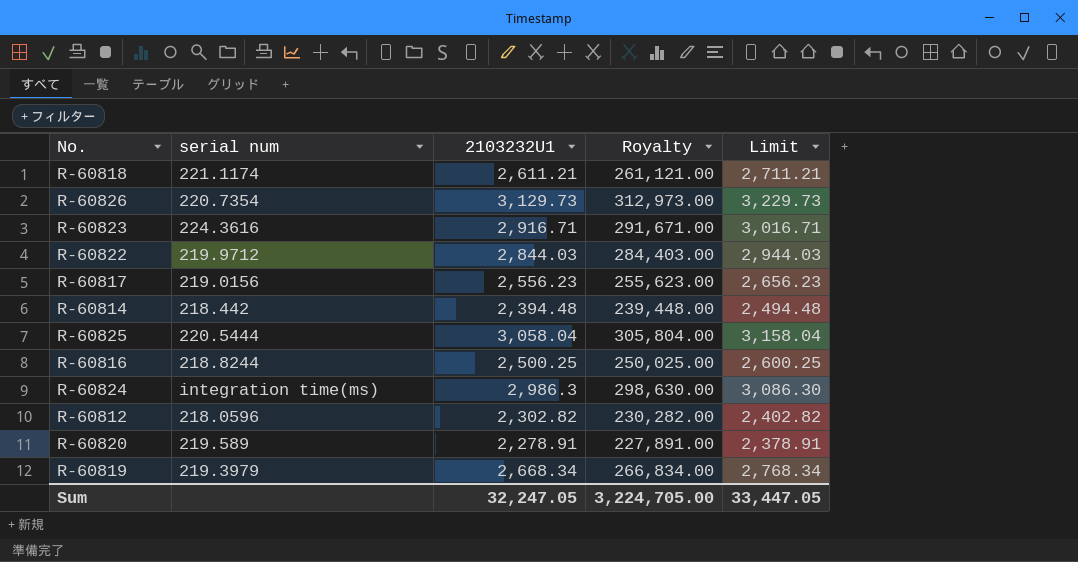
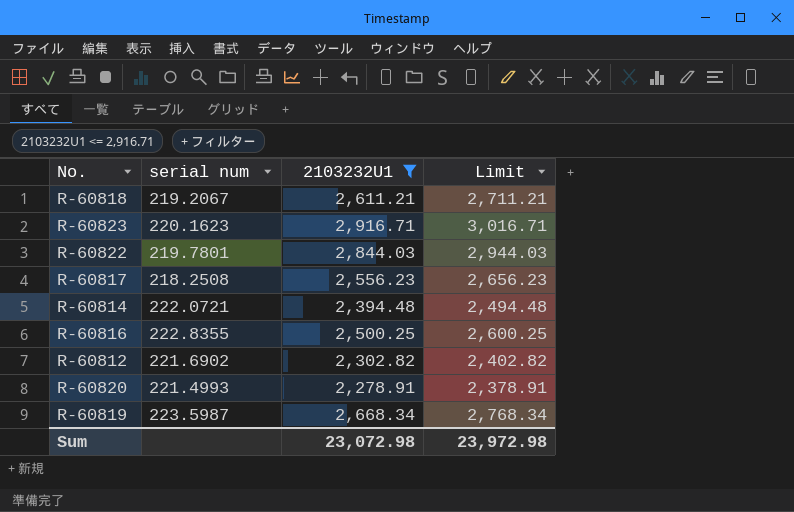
filter: none -> 2103232U1 <= 2,916.71
column Royalty | formula: [2103232U1] * 100 -> none
R-60818 | serial num: 221.1174 -> 219.2067
R-60823 | serial num: 224.3616 -> 220.1623
R-60822 | serial num: 219.9712 -> 219.7801
R-60817 | serial num: 219.0156 -> 218.2508
R-60814 | serial num: 218.442 -> 222.0721
R-60816 | serial num: 218.8244 -> 222.8355
R-60812 | serial num: 218.0596 -> 221.6902
R-60820 | serial num: 219.589 -> 221.4993
R-60819 | serial num: 219.3979 -> 223.5987
Sum | 2103232U1: 32,247.05 -> 23,072.98
Sum | Limit: 33,447.05 -> 23,972.98

